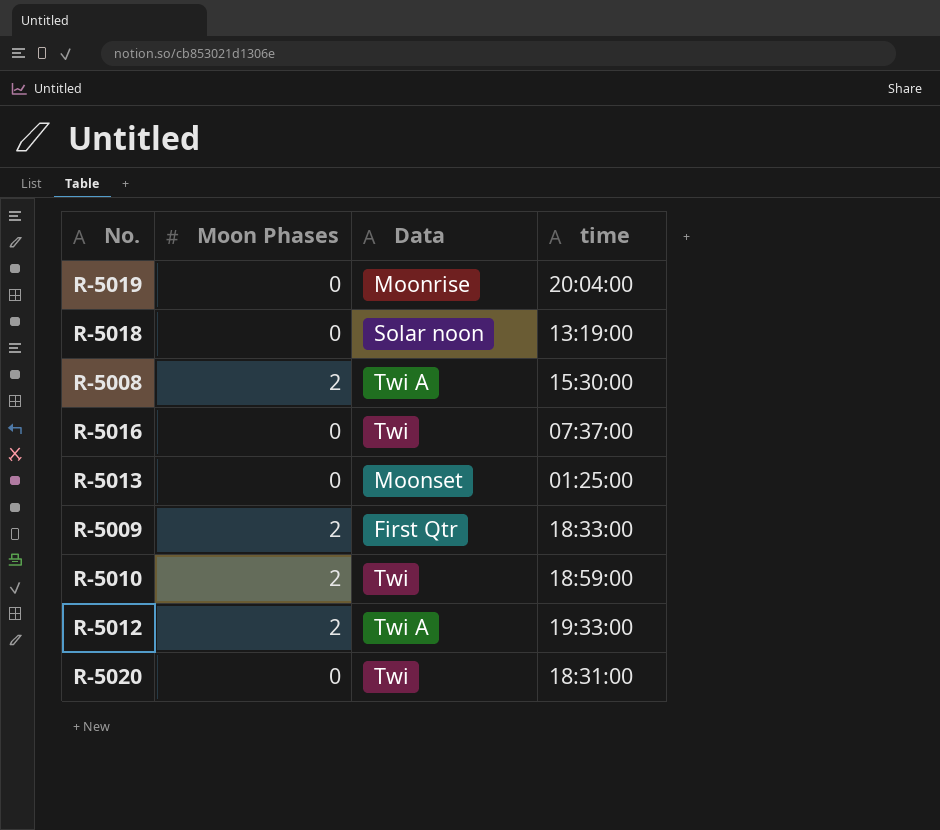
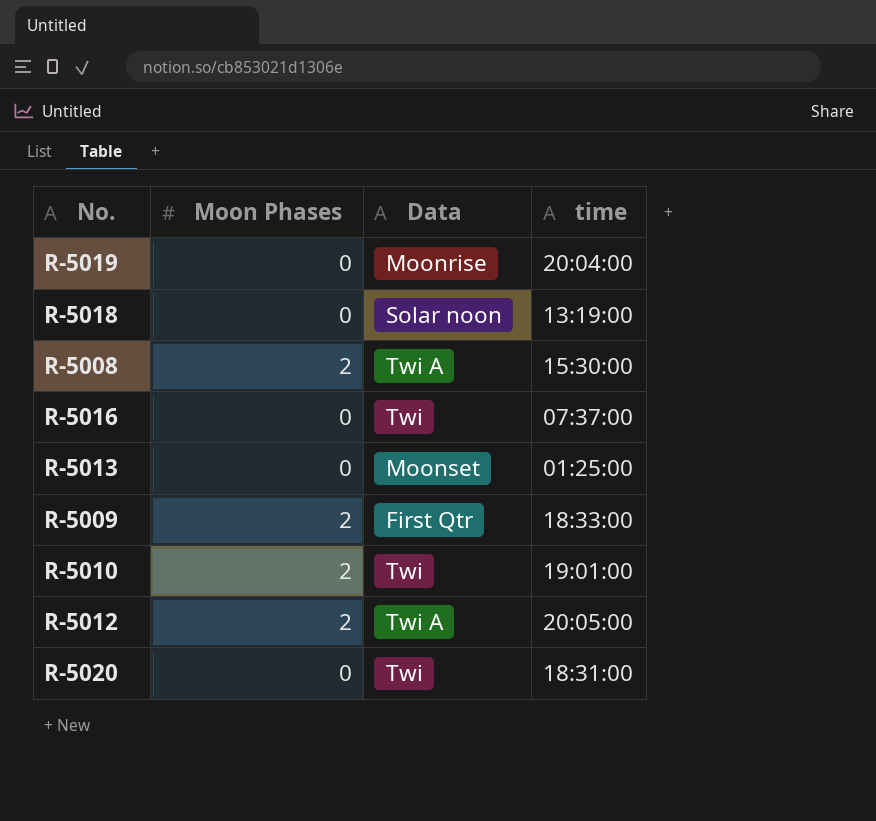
R-5010 | time: 18:59:00 -> 19:01:00
R-5012 | time: 19:33:00 -> 20:05:00

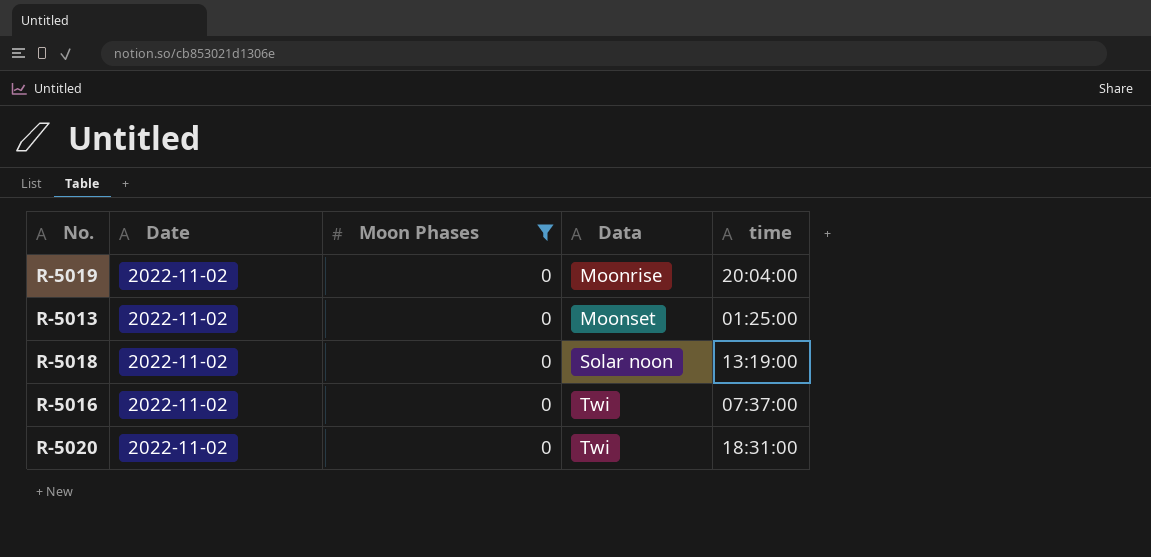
filter: none -> Moon Phases = 0
row order: none -> Data ascending
column Date | position: none -> 2

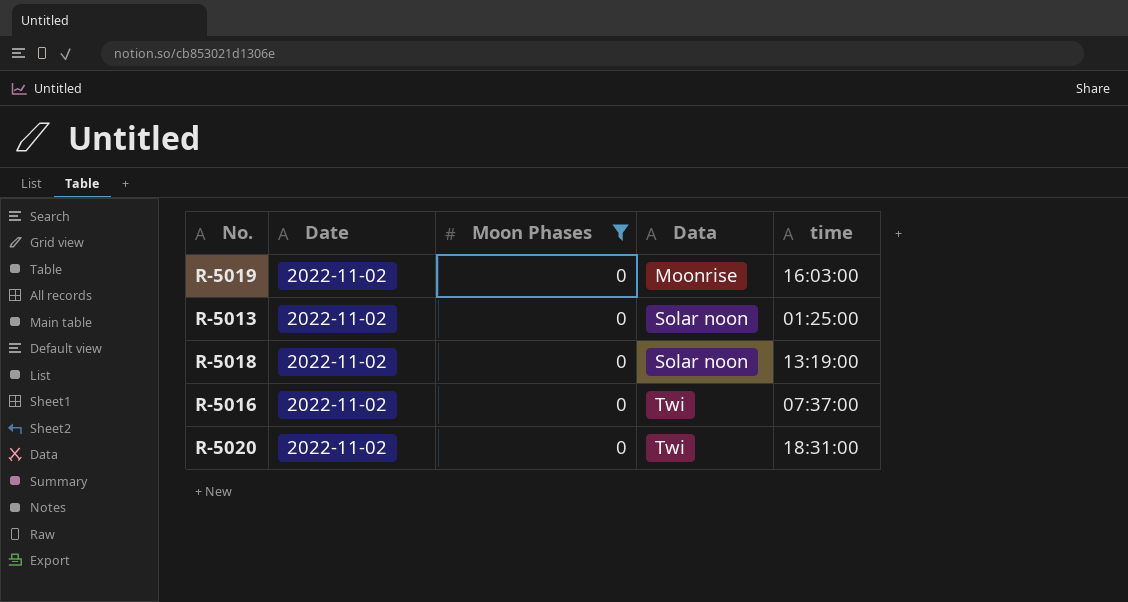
R-5019 | time: 20:04:00 -> 16:03:00
R-5013 | Data: Moonset -> Solar noon

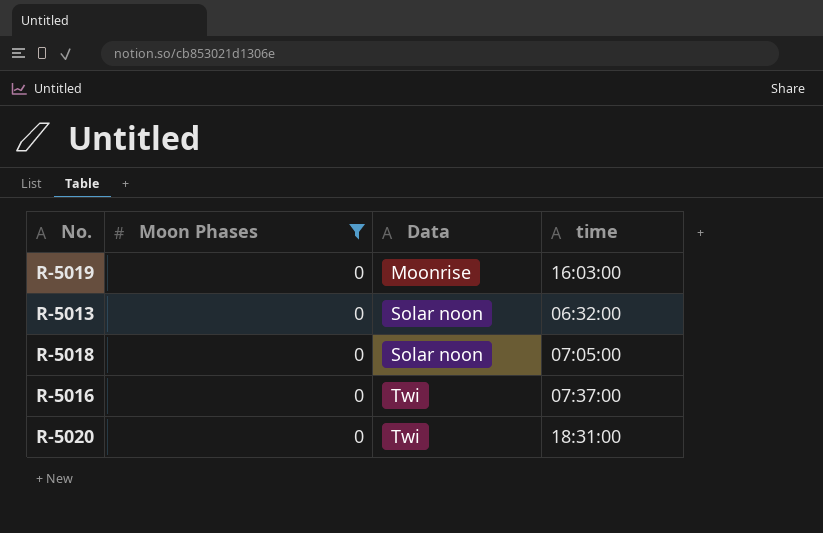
column Date | position: 2 -> none
R-5013 | time: 01:25:00 -> 06:32:00
R-5018 | time: 13:19:00 -> 07:05:00

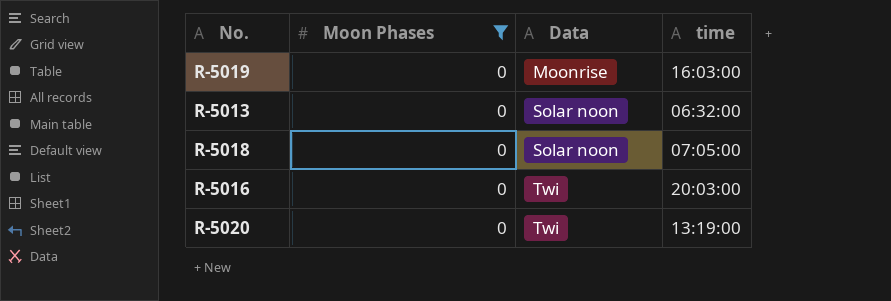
R-5016 | time: 07:37:00 -> 20:03:00
R-5020 | time: 18:31:00 -> 13:19:00

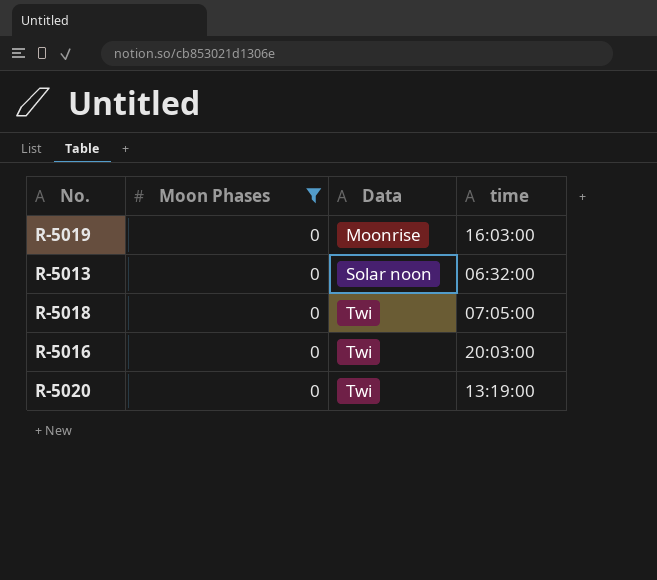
R-5018 | Data: Solar noon -> Twi

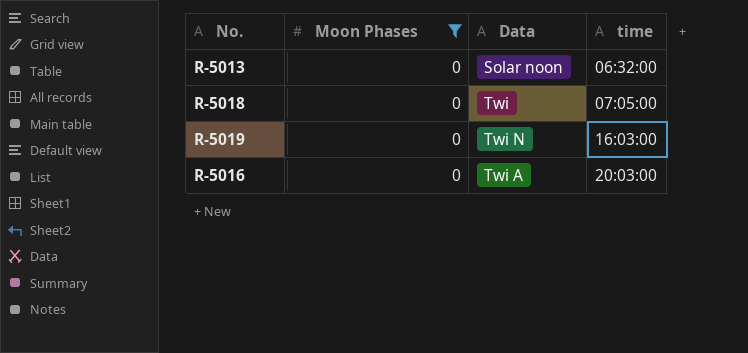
row order: Data ascending -> time ascending
row R-5020: 0 | Twi | 13:19:00 -> none
R-5019 | Data: Moonrise -> Twi N
R-5016 | Data: Twi -> Twi A

